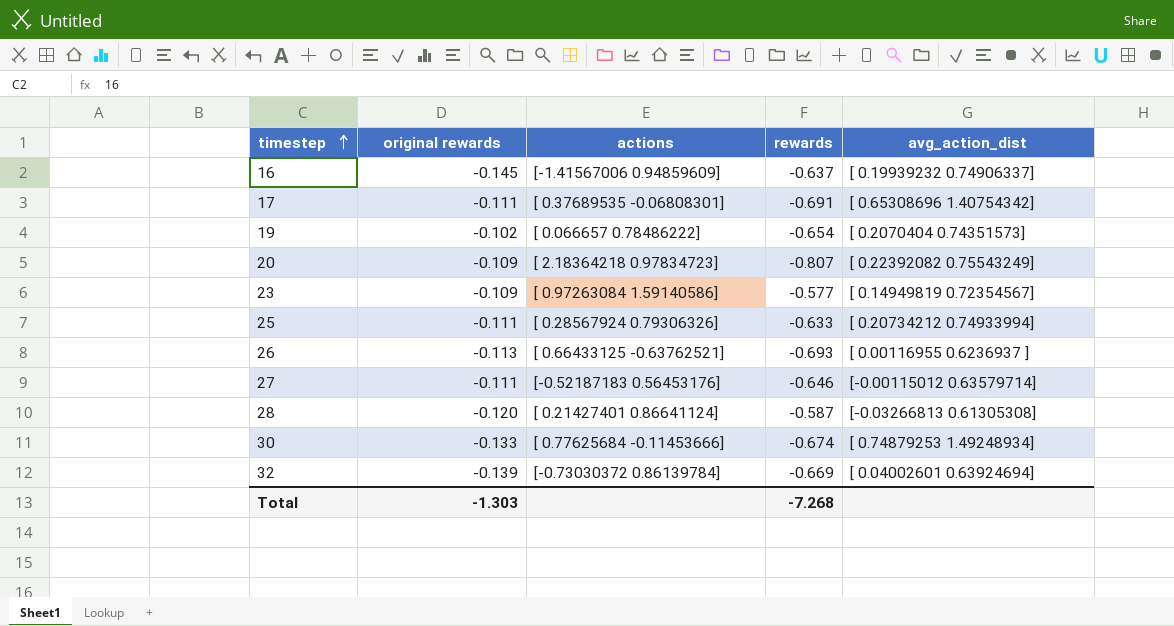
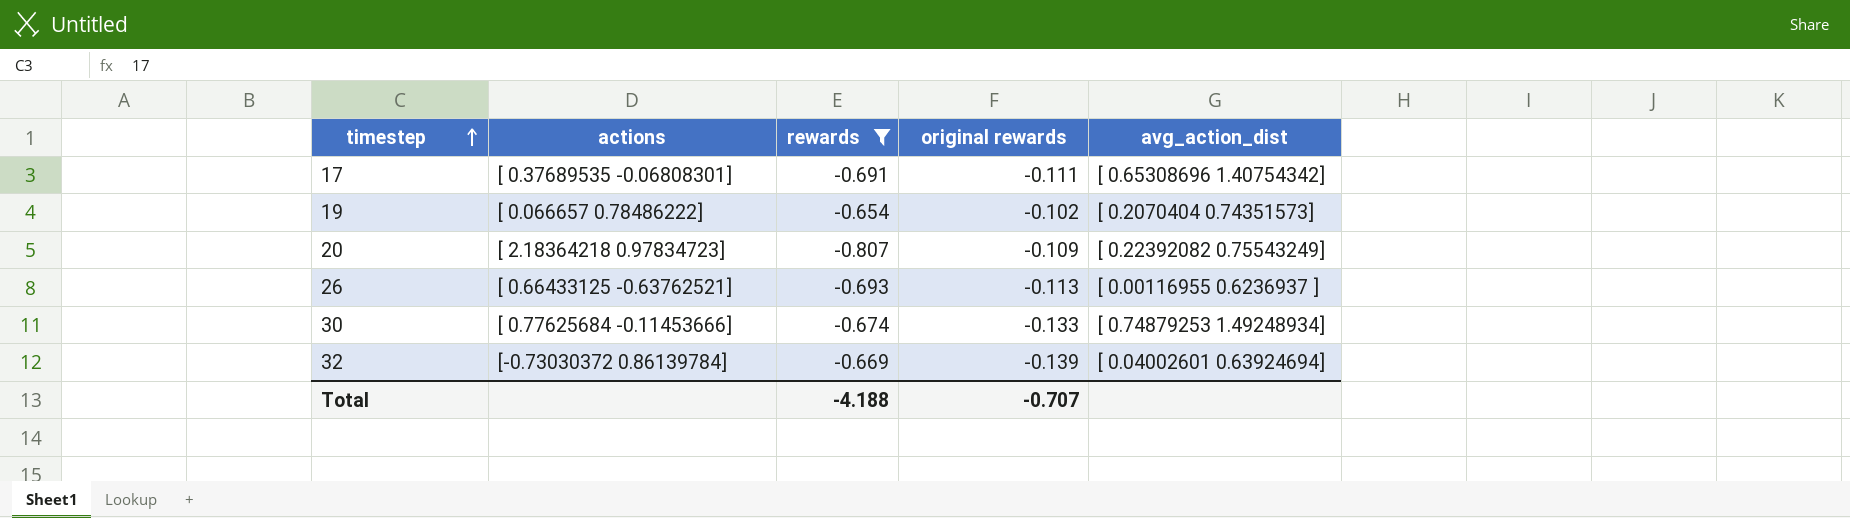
filter: none -> rewards <= -0.654
column original rewards | position: 2 -> 4
Total | rewards: -7.268 -> -4.188
Total | original rewards: -1.303 -> -0.707

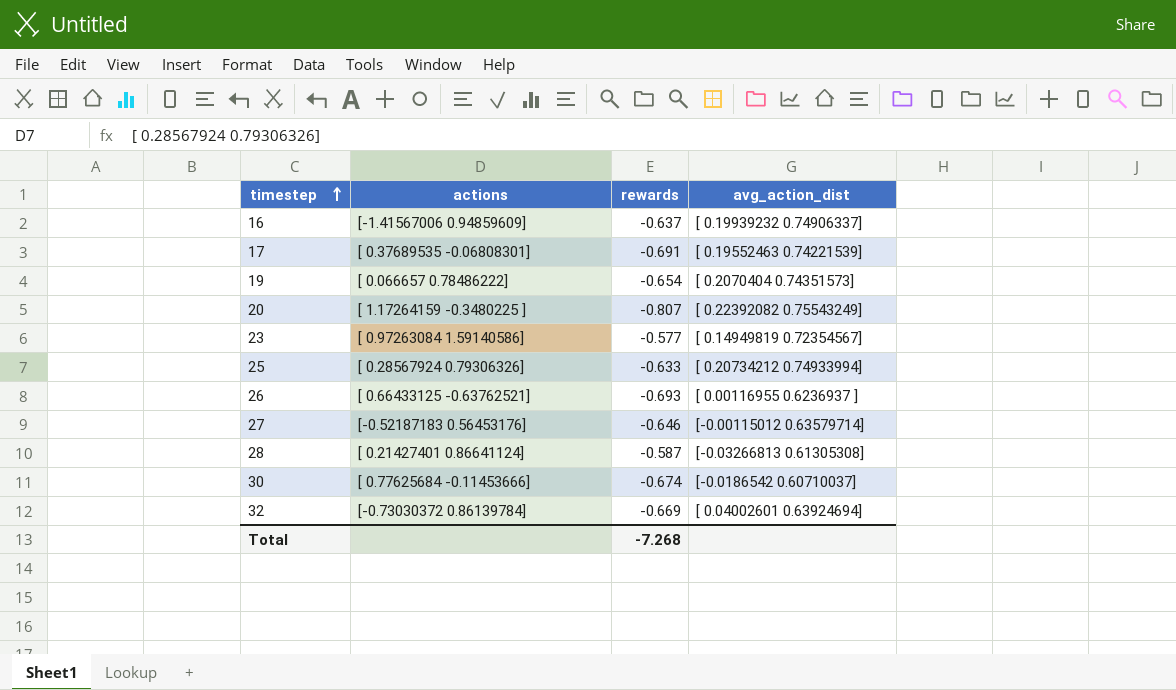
filter: rewards <= -0.654 -> none
column original rewards | position: 4 -> none
17 | avg_action_dist: [ 0.65308696 1.40754342] -> [ 0.19552463 0.74221539]
20 | actions: [ 2.18364218 0.97834723] -> [ 1.17264159 -0.3480225 ]
30 | avg_action_dist: [ 0.74879253 1.49248934] -> [-0.0186542 0.60710037]
Total | rewards: -4.188 -> -7.268

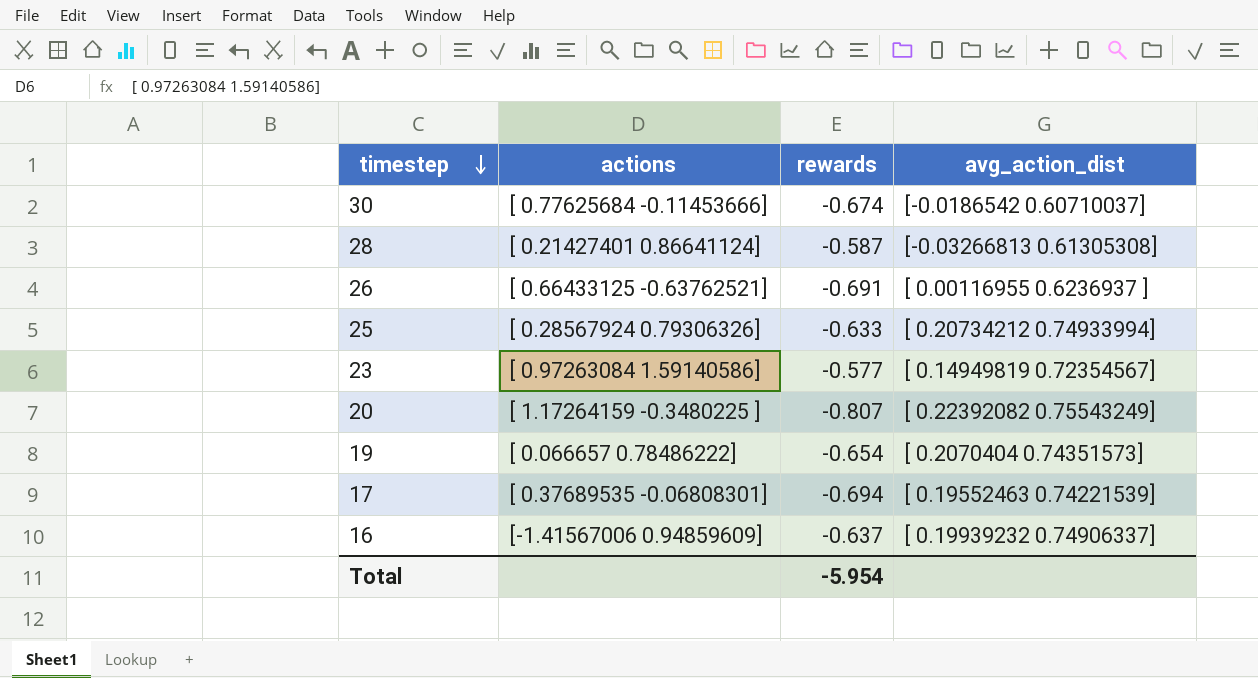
row order: timestep ascending -> timestep descending
row 27: [-0.52187183 0.56453176] | -0.646 | [-0.00115012 0.63579714] -> none
row 32: [-0.73030372 0.86139784] | -0.669 | [ 0.04002601 0.63924694] -> none
26 | rewards: -0.693 -> -0.691
17 | rewards: -0.691 -> -0.694
Total | rewards: -7.268 -> -5.954

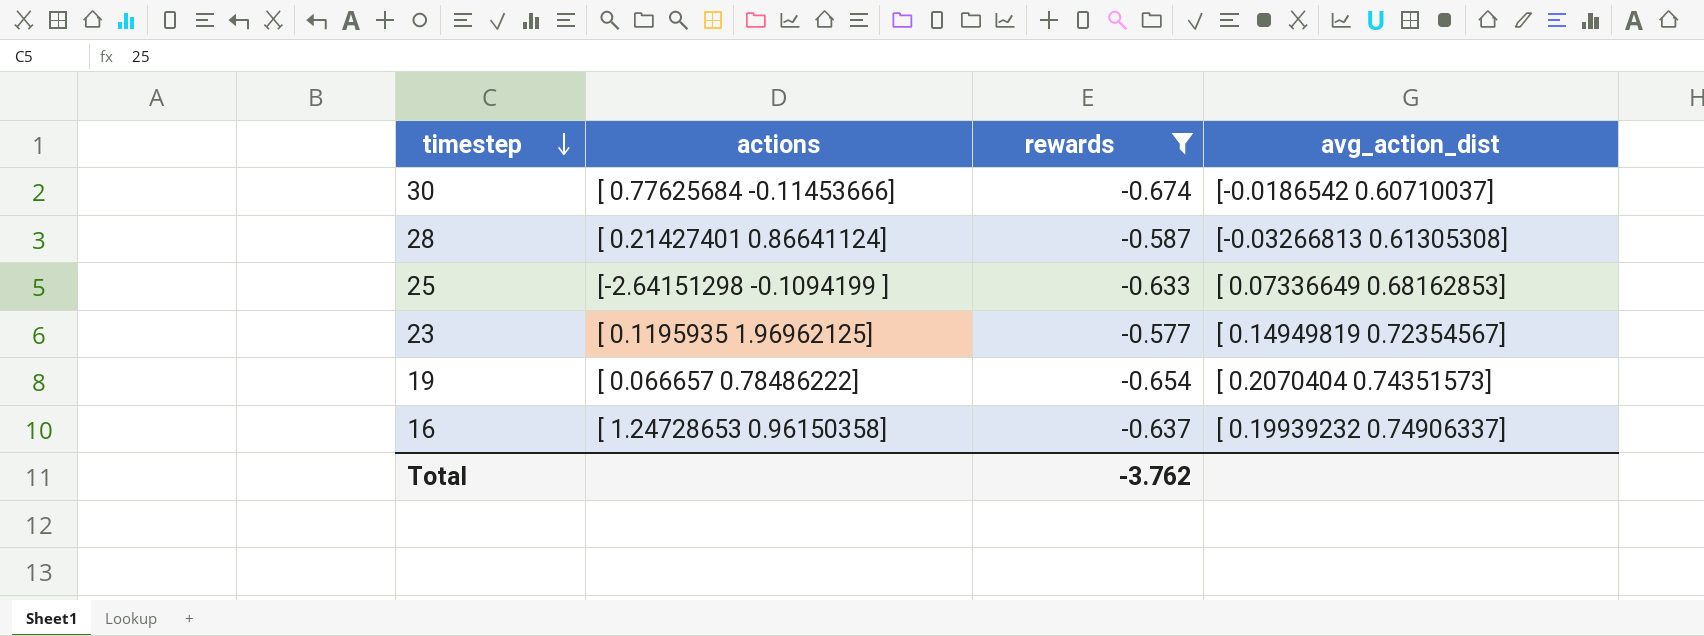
filter: none -> rewards >= -0.674
25 | actions: [ 0.28567924 0.79306326] -> [-2.64151298 -0.1094199 ]
25 | avg_action_dist: [ 0.20734212 0.74933994] -> [ 0.07336649 0.68162853]
23 | actions: [ 0.97263084 1.59140586] -> [ 0.1195935 1.96962125]
16 | actions: [-1.41567006 0.94859609] -> [ 1.24728653 0.96150358]
Total | rewards: -5.954 -> -3.762

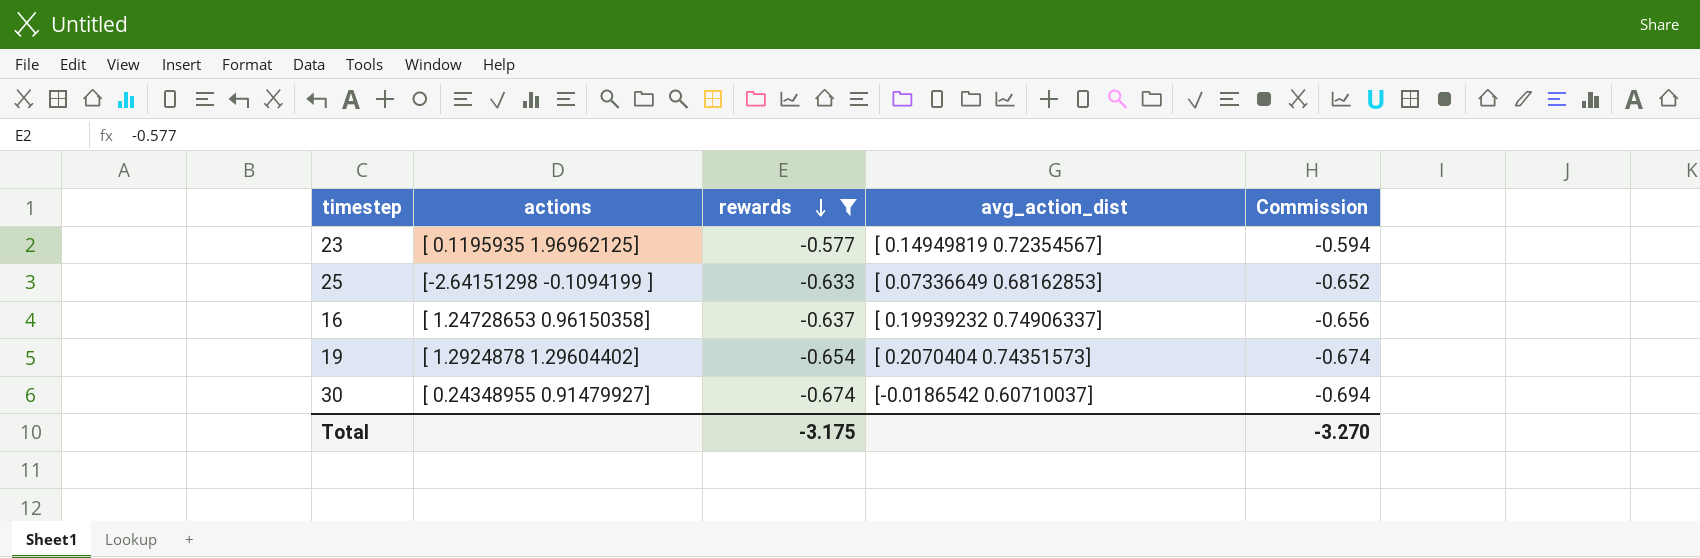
row order: timestep descending -> rewards descending
column Commission | formula: none -> [rewards] * 1.03
row 28: [ 0.21427401 0.86641124] | -0.587 | [-0.03266813 0.61305308] -> none
19 | actions: [ 0.066657 0.78486222] -> [ 1.2924878 1.29604402]
30 | actions: [ 0.77625684 -0.11453666] -> [ 0.24348955 0.91479927]
Total | rewards: -3.762 -> -3.175

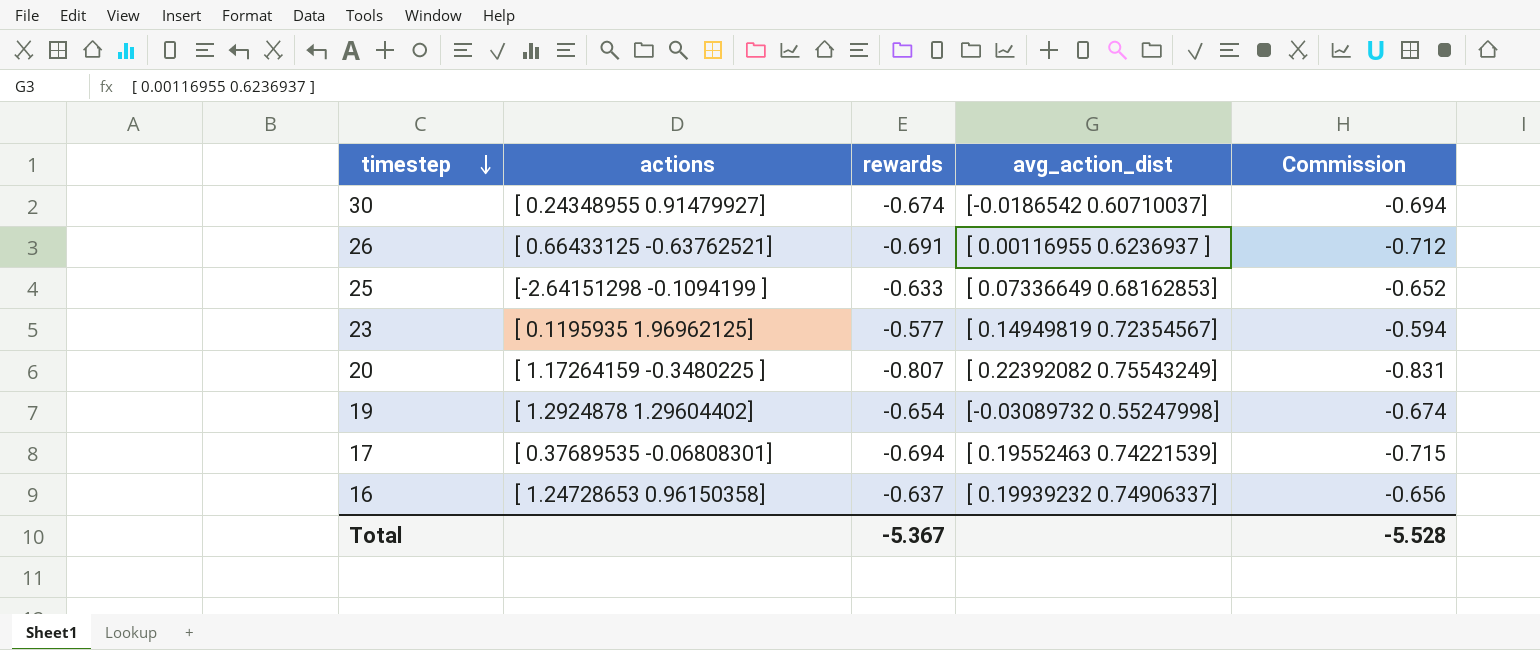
filter: rewards >= -0.674 -> none
row order: rewards descending -> timestep descending
19 | avg_action_dist: [ 0.2070404 0.74351573] -> [-0.03089732 0.55247998]
Total | rewards: -3.175 -> -5.367
Total | Commission: -3.270 -> -5.528

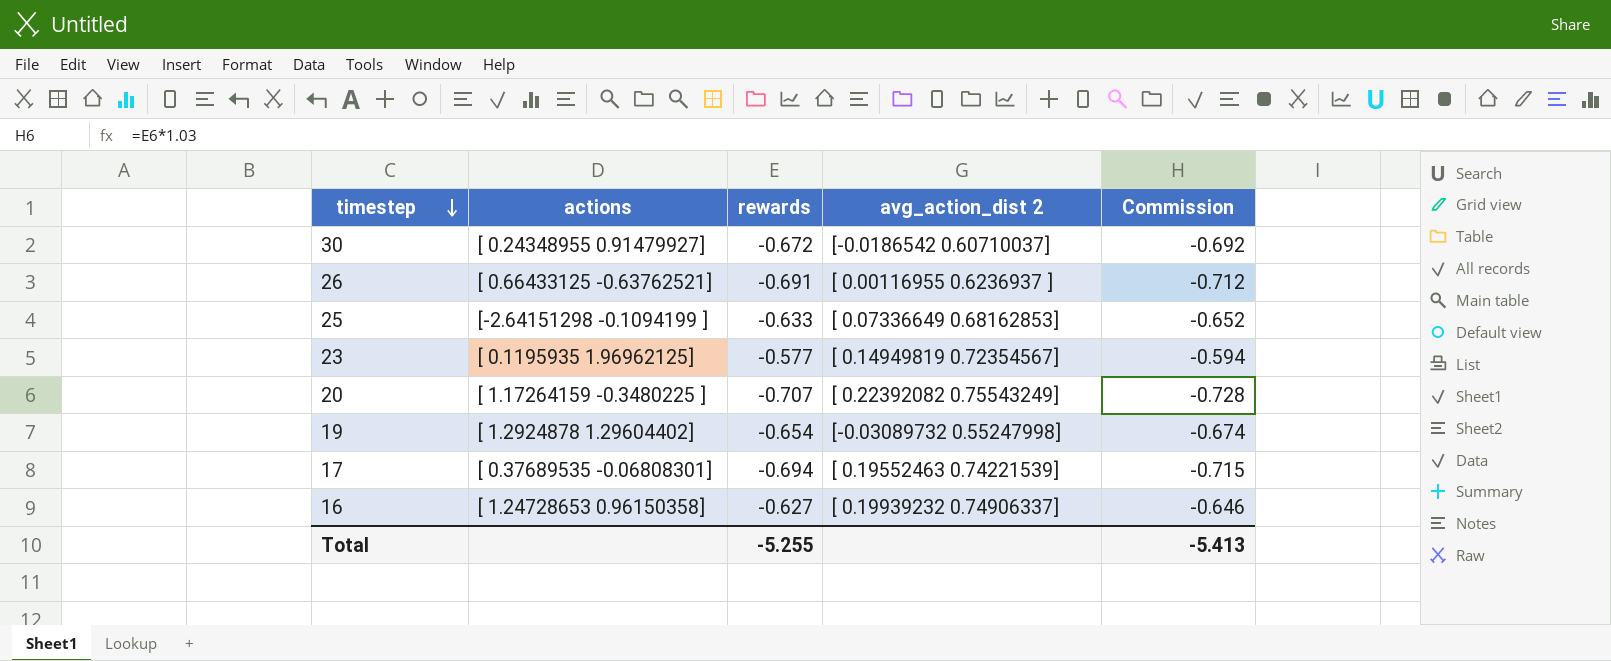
column name: avg_action_dist -> avg_action_dist 2
30 | rewards: -0.674 -> -0.672
30 | Commission: -0.694 -> -0.692
20 | rewards: -0.807 -> -0.707
20 | Commission: -0.831 -> -0.728
16 | rewards: -0.637 -> -0.627
16 | Commission: -0.656 -> -0.646
Total | rewards: -5.367 -> -5.255
Total | Commission: -5.528 -> -5.413

